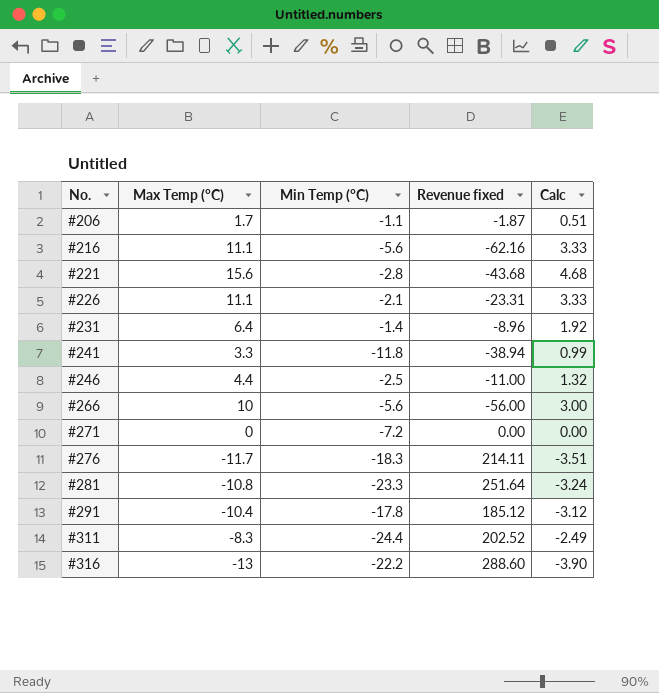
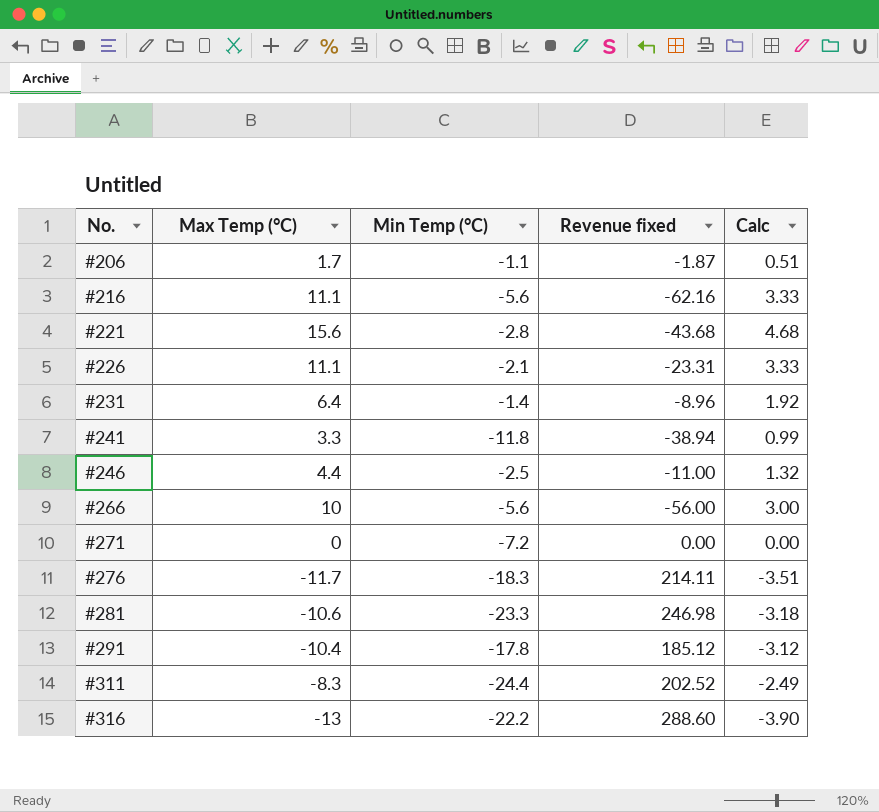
#281 | Max Temp (°C): -10.8 -> -10.6
#281 | Revenue fixed: 251.64 -> 246.98
#281 | Calc: -3.24 -> -3.18

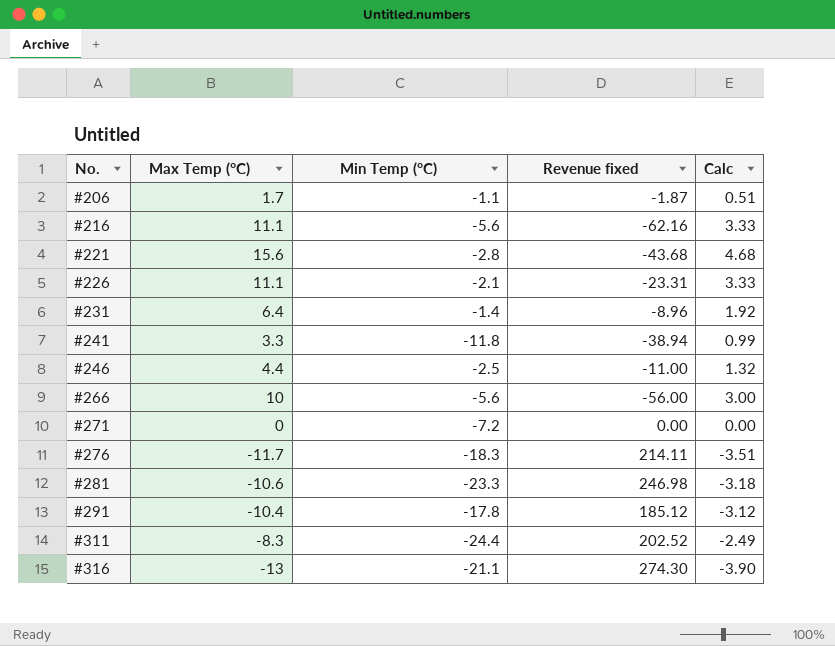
#316 | Min Temp (°C): -22.2 -> -21.1
#316 | Revenue fixed: 288.60 -> 274.30

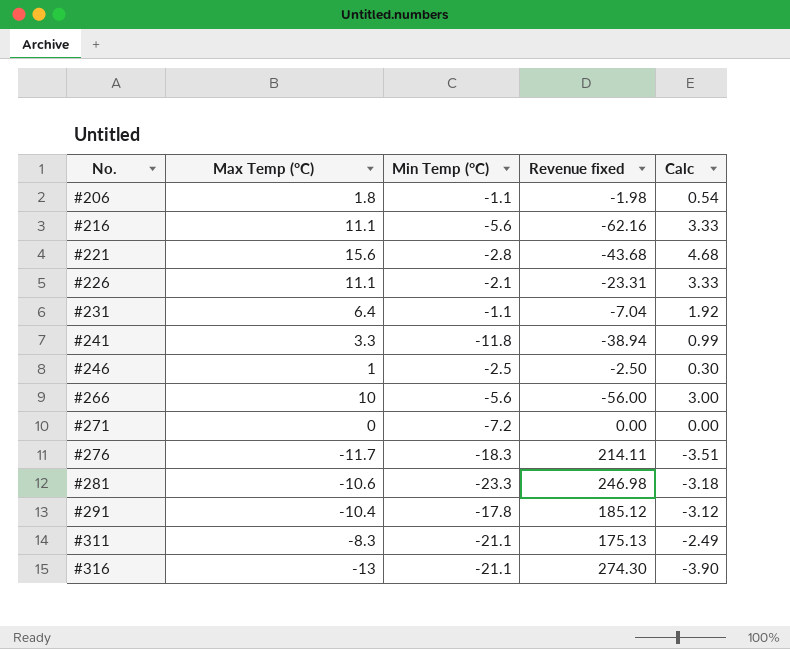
#206 | Max Temp (°C): 1.7 -> 1.8
#206 | Revenue fixed: -1.87 -> -1.98
#206 | Calc: 0.51 -> 0.54
#231 | Min Temp (°C): -1.4 -> -1.1
#231 | Revenue fixed: -8.96 -> -7.04
#246 | Max Temp (°C): 4.4 -> 1
#246 | Revenue fixed: -11.00 -> -2.50
#246 | Calc: 1.32 -> 0.30
#311 | Min Temp (°C): -24.4 -> -21.1
#311 | Revenue fixed: 202.52 -> 175.13

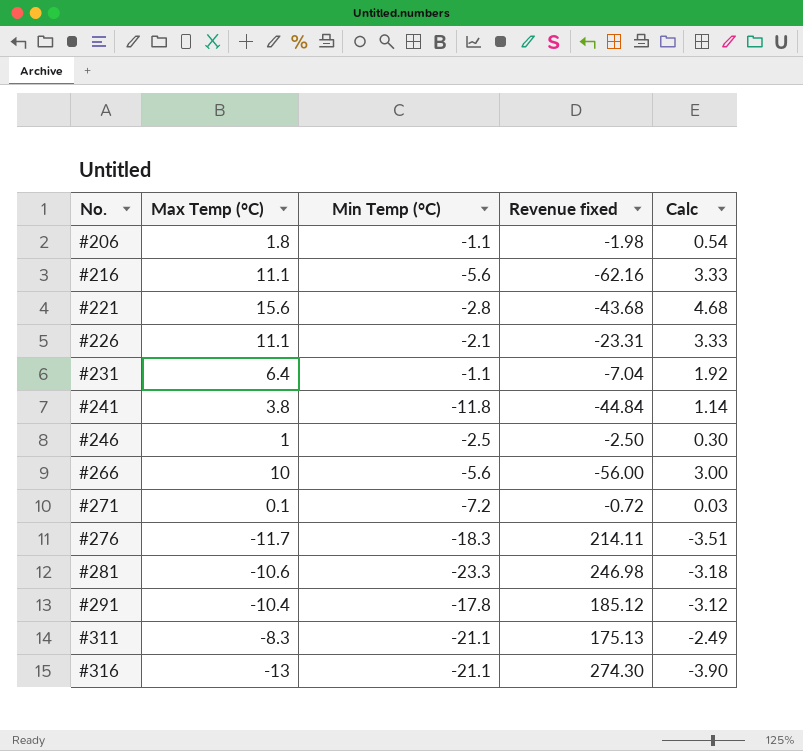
#241 | Max Temp (°C): 3.3 -> 3.8
#241 | Revenue fixed: -38.94 -> -44.84
#241 | Calc: 0.99 -> 1.14
#271 | Max Temp (°C): 0 -> 0.1
#271 | Revenue fixed: 0.00 -> -0.72
#271 | Calc: 0.00 -> 0.03

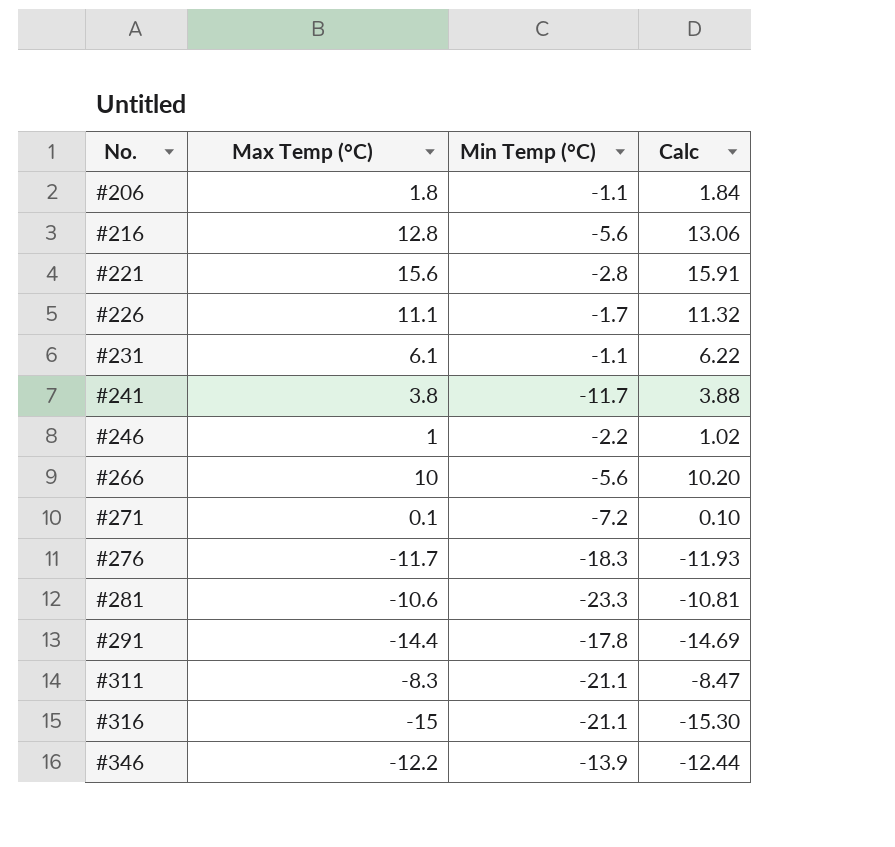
column Revenue fixed | formula: [Max Temp (°C)] * [Min Temp (°C)] -> none
column Calc | formula: [Max Temp (°C)] * 0.3 -> [Max Temp (°C)] * 1.02
#216 | Max Temp (°C): 11.1 -> 12.8
#226 | Min Temp (°C): -2.1 -> -1.7
#231 | Max Temp (°C): 6.4 -> 6.1
#241 | Min Temp (°C): -11.8 -> -11.7
#246 | Min Temp (°C): -2.5 -> -2.2
#291 | Max Temp (°C): -10.4 -> -14.4
#316 | Max Temp (°C): -13 -> -15
row #346: none -> -12.2 | -13.9 | -12.44

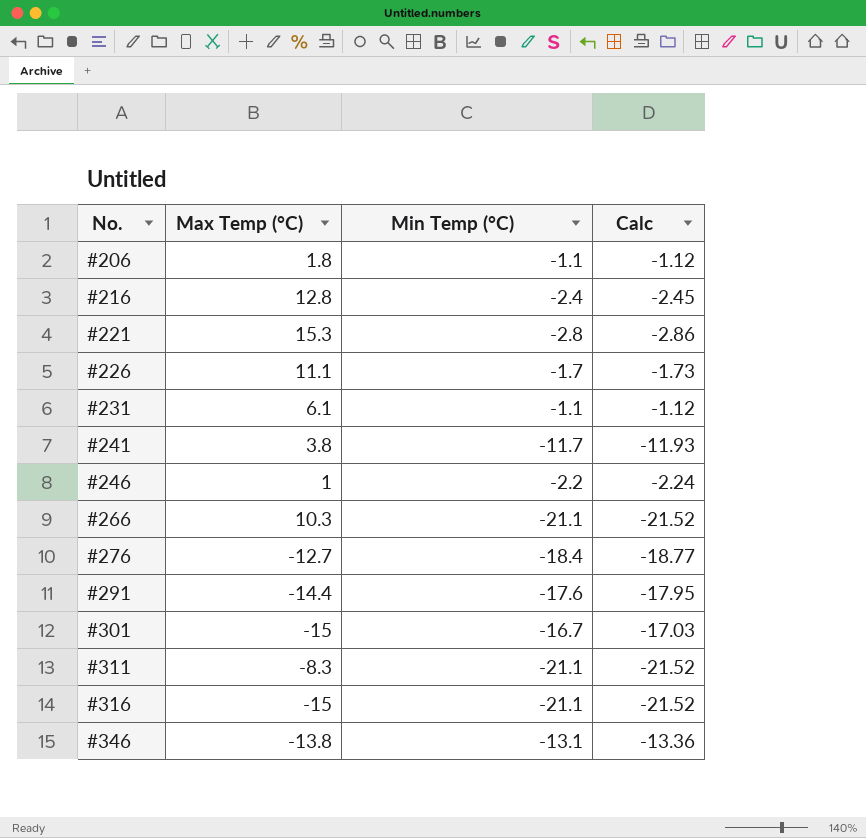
column Calc | formula: [Max Temp (°C)] * 1.02 -> [Min Temp (°C)] * 1.02
row #271: 0.1 | -7.2 | 0.10 -> none
row #281: -10.6 | -23.3 | -10.81 -> none
#216 | Min Temp (°C): -5.6 -> -2.4
#221 | Max Temp (°C): 15.6 -> 15.3
#266 | Max Temp (°C): 10 -> 10.3
#266 | Min Temp (°C): -5.6 -> -21.1
#276 | Max Temp (°C): -11.7 -> -12.7
#276 | Min Temp (°C): -18.3 -> -18.4
#291 | Min Temp (°C): -17.8 -> -17.6
row #301: none -> -15 | -16.7 | -17.03
#346 | Max Temp (°C): -12.2 -> -13.8
#346 | Min Temp (°C): -13.9 -> -13.1

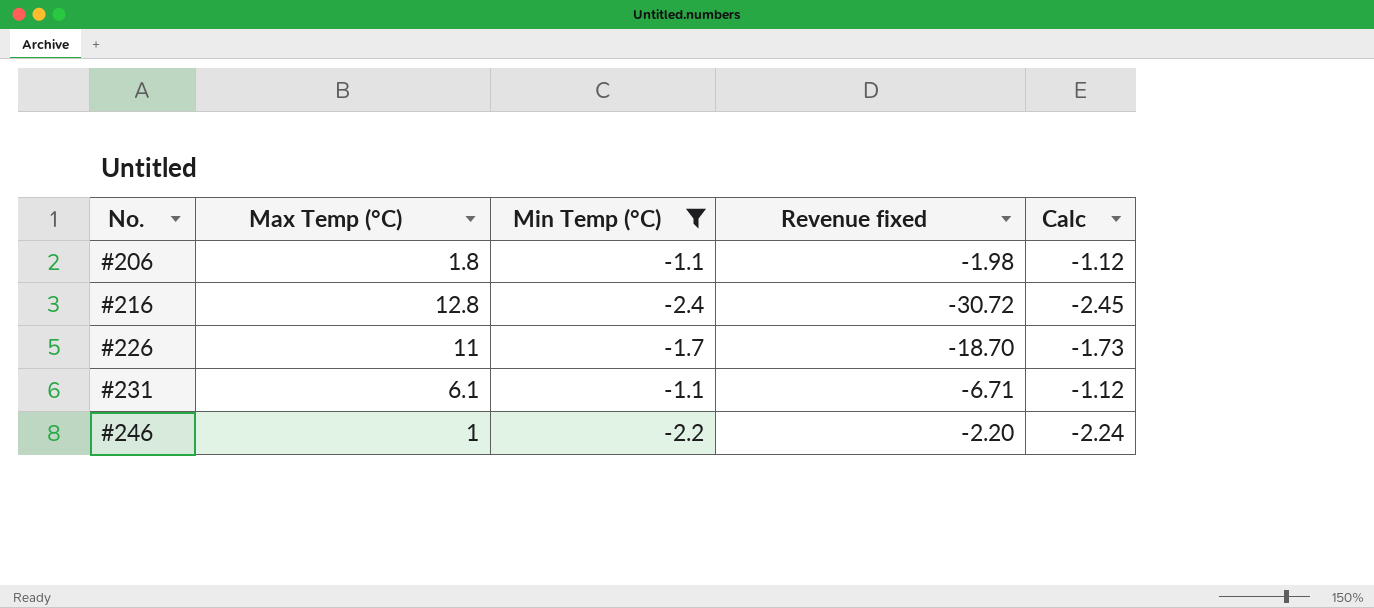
filter: none -> Min Temp (°C) >= -2.4
column Revenue fixed | formula: none -> [Max Temp (°C)] * [Min Temp (°C)]
#226 | Max Temp (°C): 11.1 -> 11

